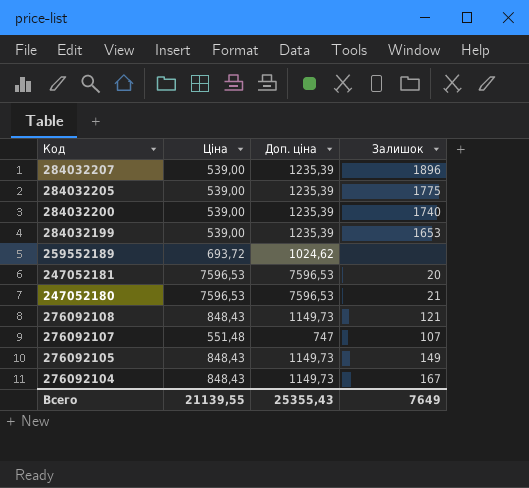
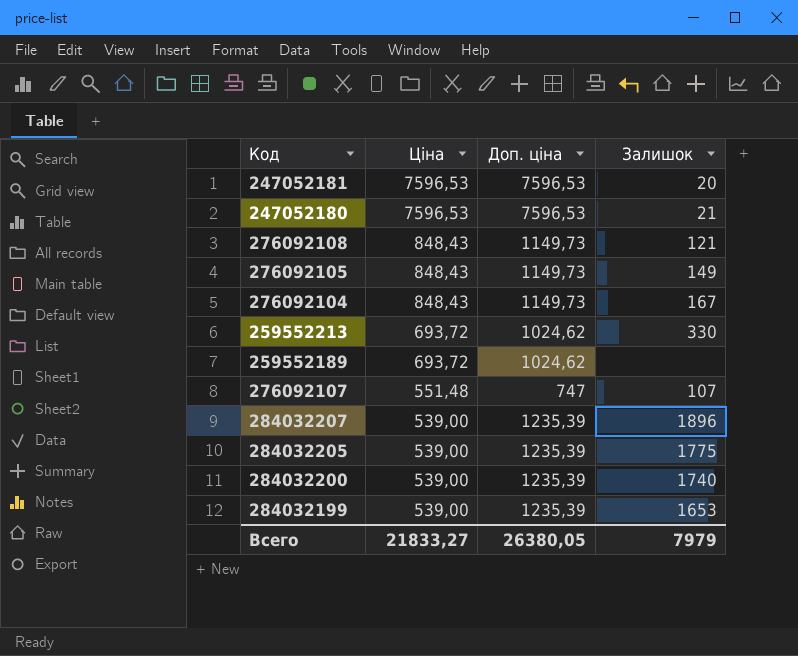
row order: none -> Ціна descending
row 259552213: none -> 693,72 | 1024,62 | 330
Всего | Ціна: 21139,55 -> 21833,27
Всего | Доп. ціна: 25355,43 -> 26380,05
Всего | Залишок: 7649 -> 7979

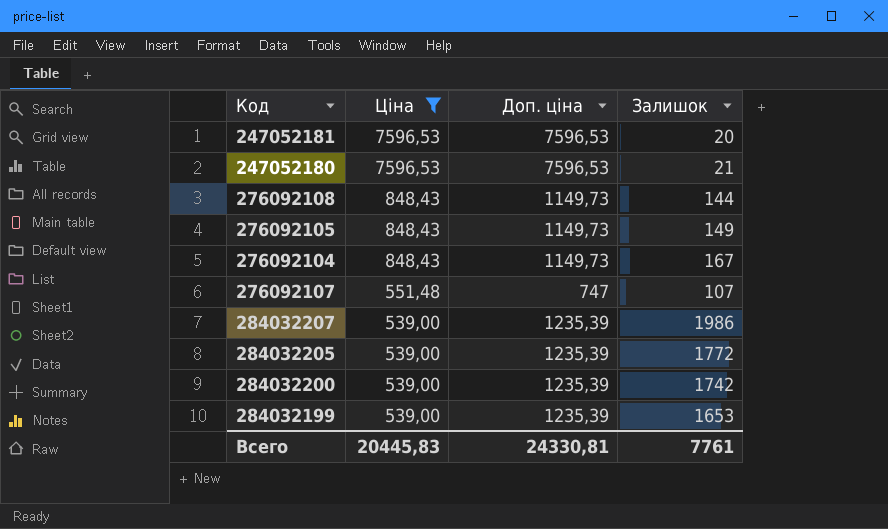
filter: none -> Ціна != 693,72
276092108 | Залишок: 121 -> 144
284032207 | Залишок: 1896 -> 1986
284032205 | Залишок: 1775 -> 1772
284032200 | Залишок: 1740 -> 1742
Всего | Ціна: 21833,27 -> 20445,83
Всего | Доп. ціна: 26380,05 -> 24330,81
Всего | Залишок: 7979 -> 7761

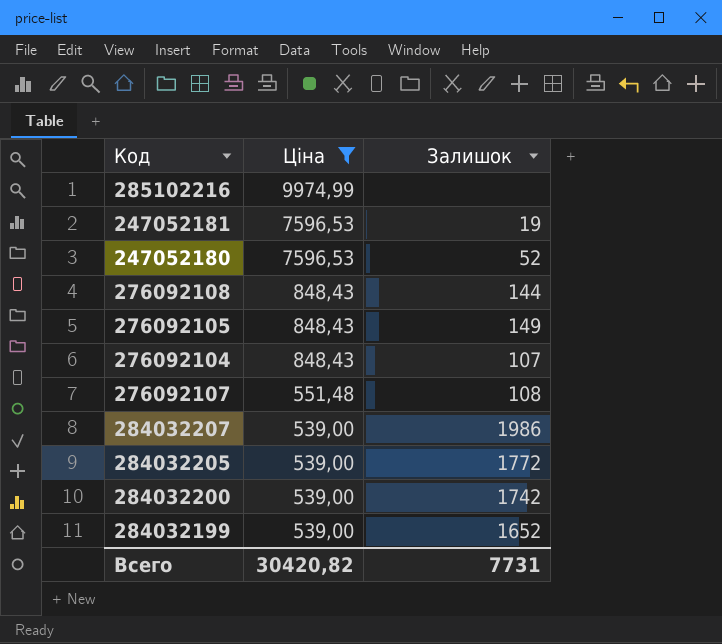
column Доп. ціна | position: 3 -> none
row 285102216: none -> 9974,99 | none
247052181 | Залишок: 20 -> 19
247052180 | Залишок: 21 -> 52
276092104 | Залишок: 167 -> 107
276092107 | Залишок: 107 -> 108
284032199 | Залишок: 1653 -> 1652
Всего | Ціна: 20445,83 -> 30420,82
Всего | Залишок: 7761 -> 7731

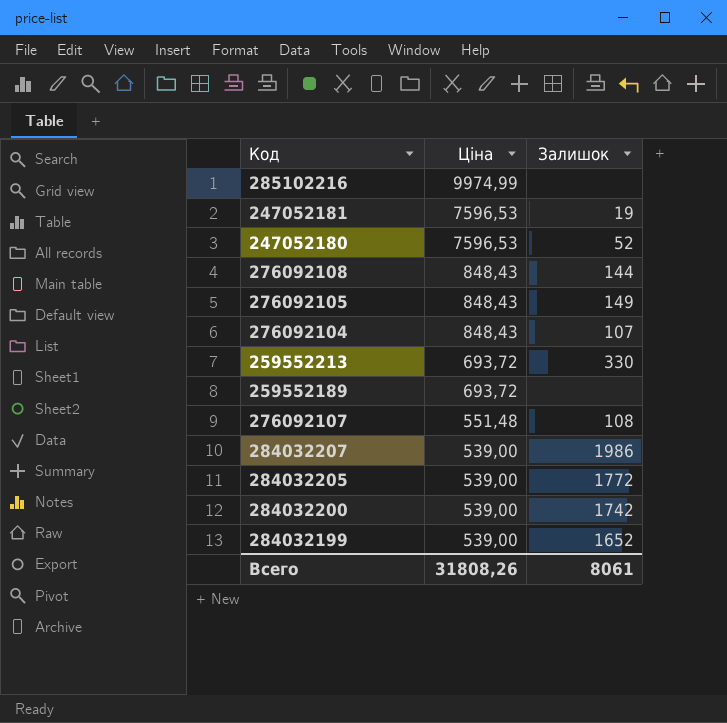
filter: Ціна != 693,72 -> none
Всего | Ціна: 30420,82 -> 31808,26
Всего | Залишок: 7731 -> 8061

